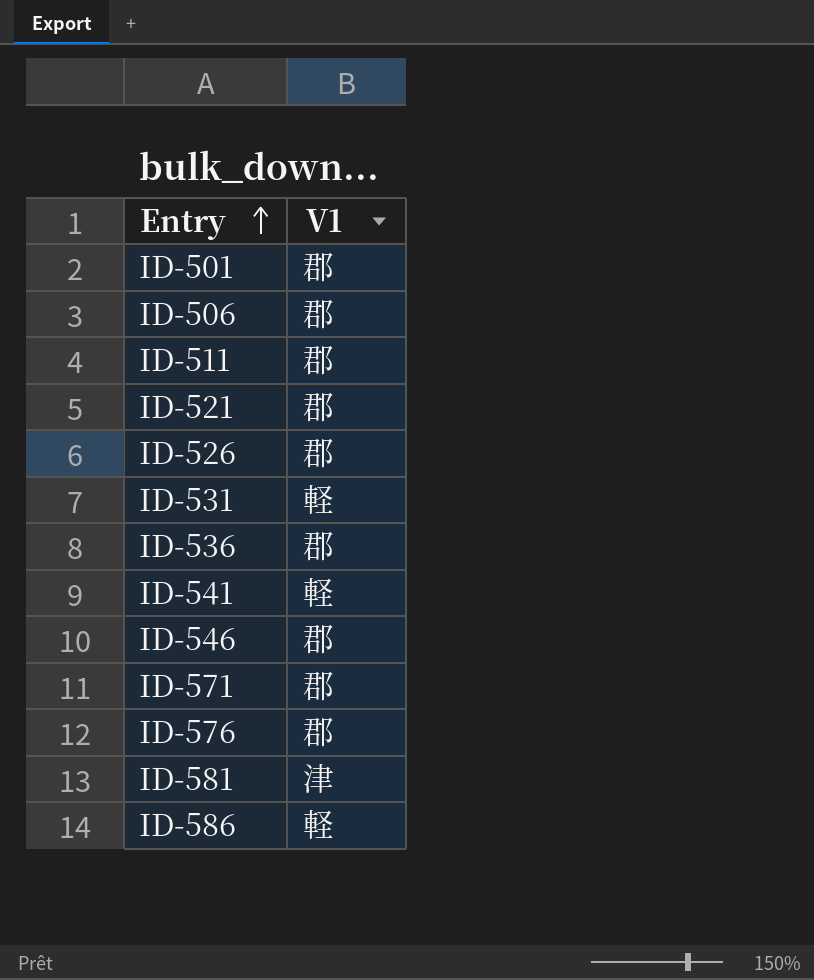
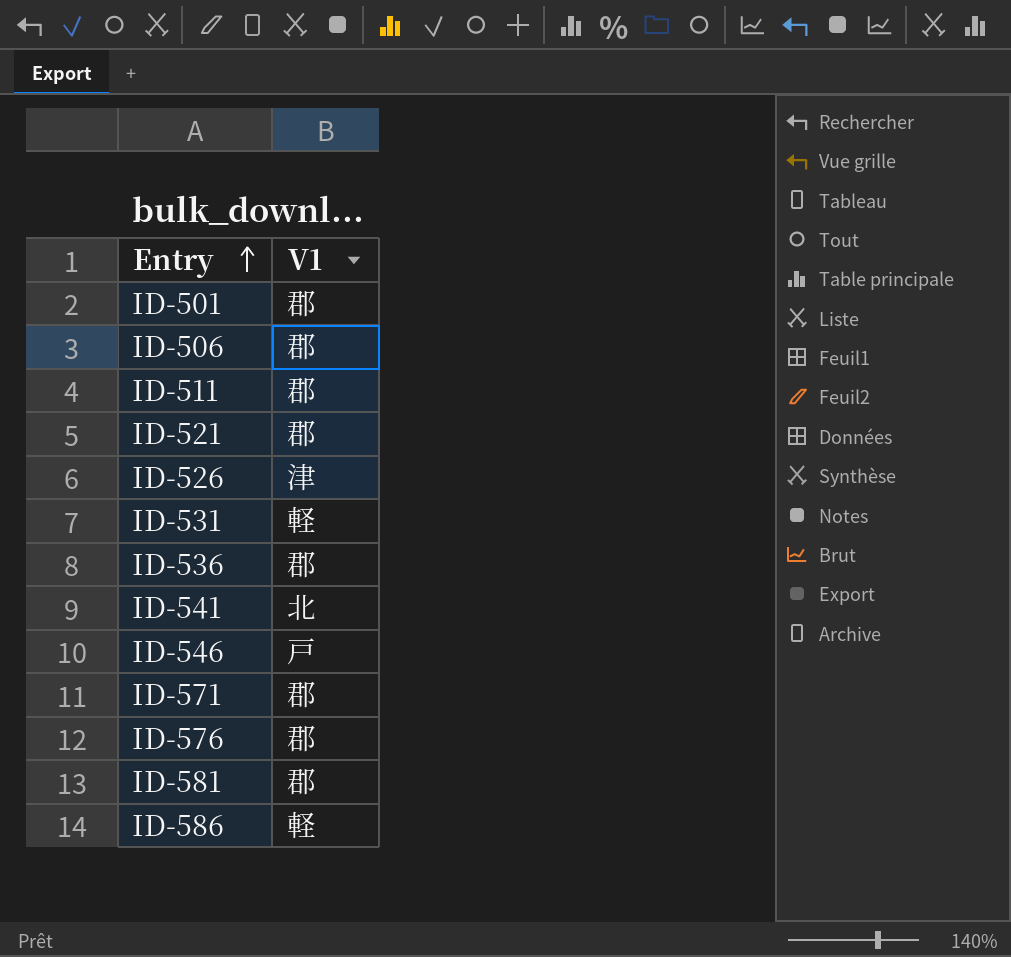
ID-526 | V1: 郡 -> 津
ID-541 | V1: 軽 -> 北
ID-546 | V1: 郡 -> 戸
ID-581 | V1: 津 -> 郡

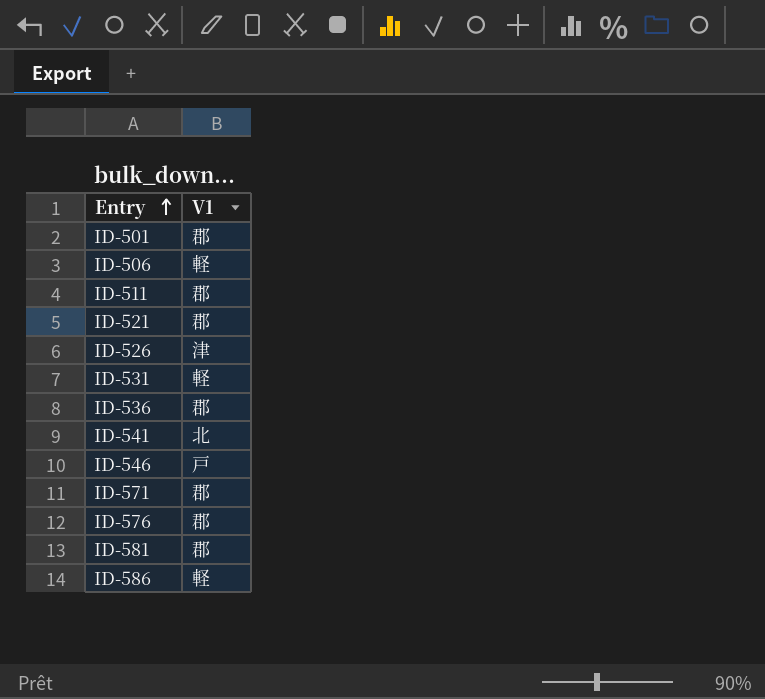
ID-506 | V1: 郡 -> 軽

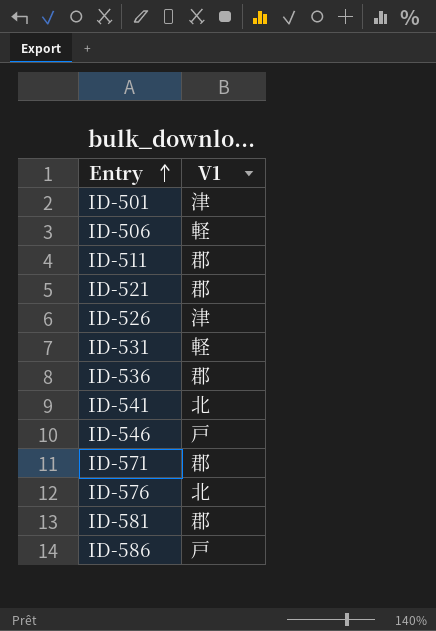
ID-501 | V1: 郡 -> 津
ID-576 | V1: 郡 -> 北
ID-586 | V1: 軽 -> 戸

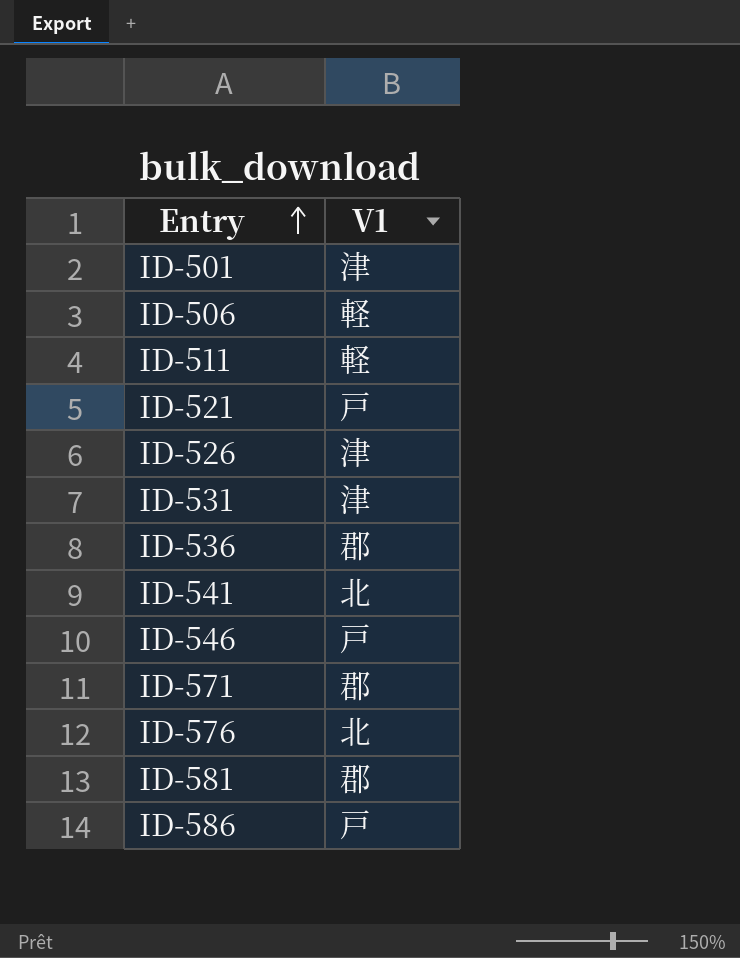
ID-511 | V1: 郡 -> 軽
ID-521 | V1: 郡 -> 戸
ID-531 | V1: 軽 -> 津

